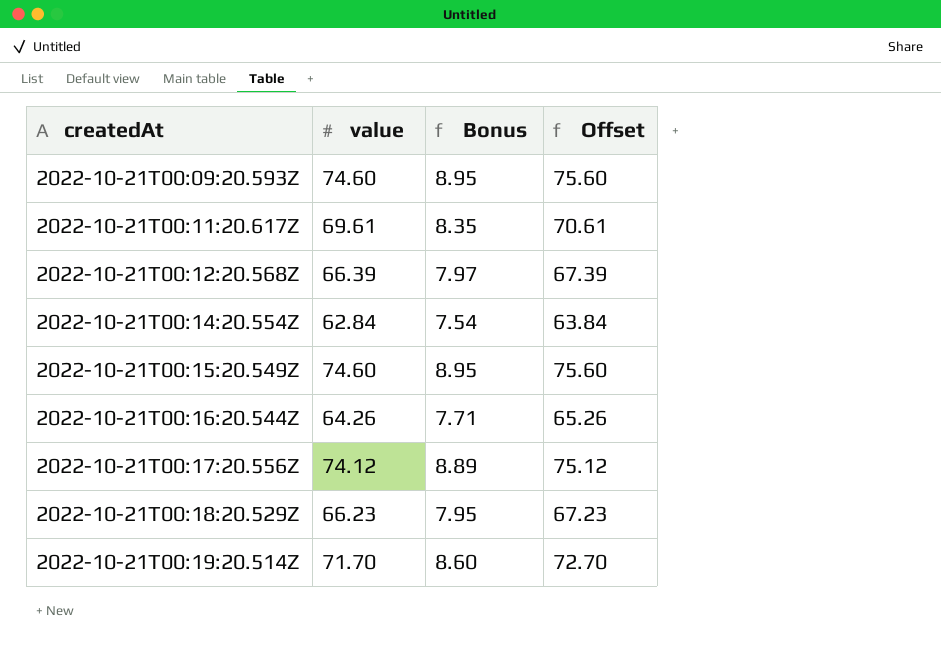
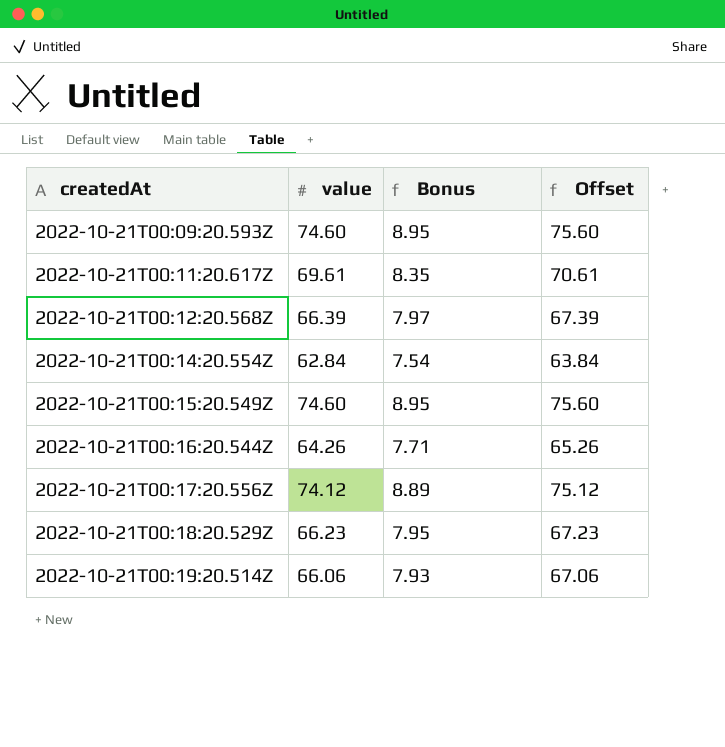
2022-10-21T00:19:20.514Z | value: 71.70 -> 66.06
2022-10-21T00:19:20.514Z | Bonus: 8.60 -> 7.93
2022-10-21T00:19:20.514Z | Offset: 72.70 -> 67.06

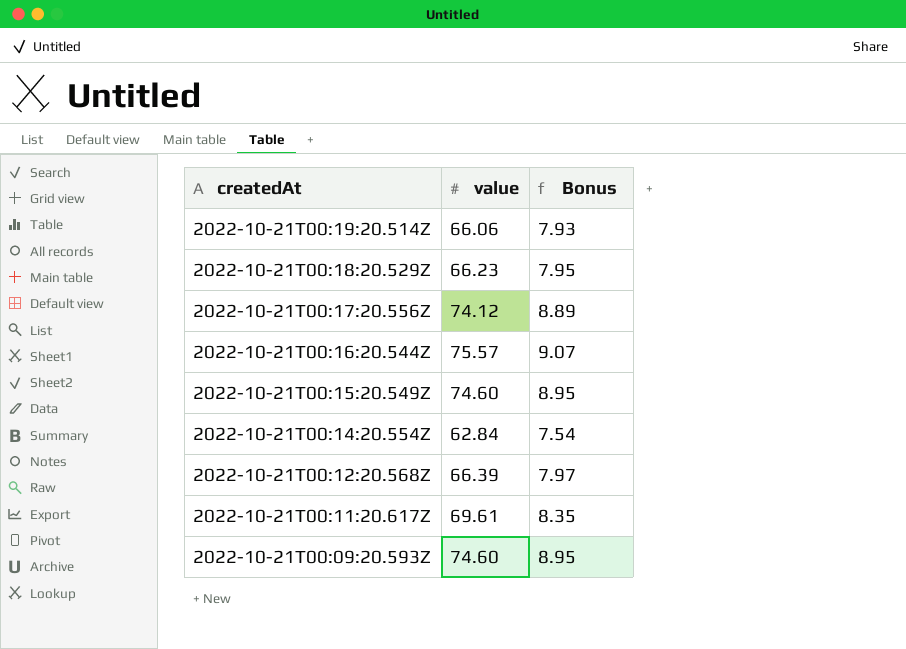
row order: createdAt ascending -> createdAt descending
column Offset | formula: [value] + 1 -> none
2022-10-21T00:16:20.544Z | value: 64.26 -> 75.57
2022-10-21T00:16:20.544Z | Bonus: 7.71 -> 9.07

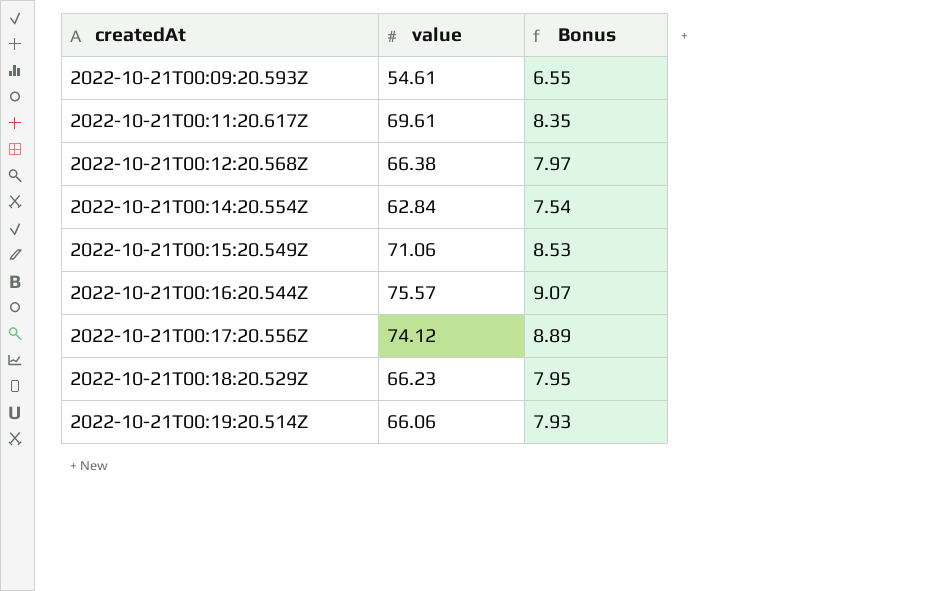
row order: createdAt descending -> createdAt ascending
2022-10-21T00:09:20.593Z | value: 74.60 -> 54.61
2022-10-21T00:09:20.593Z | Bonus: 8.95 -> 6.55
2022-10-21T00:12:20.568Z | value: 66.39 -> 66.38
2022-10-21T00:15:20.549Z | value: 74.60 -> 71.06
2022-10-21T00:15:20.549Z | Bonus: 8.95 -> 8.53

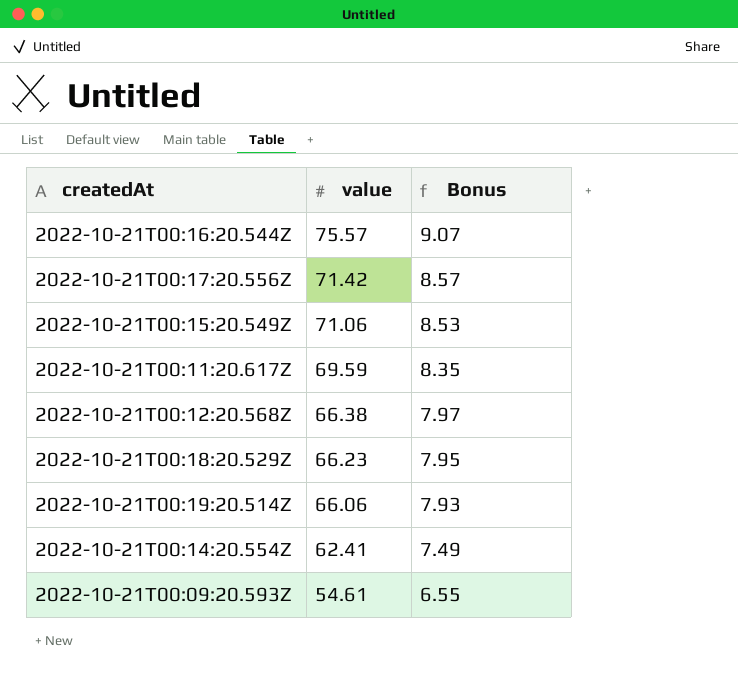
row order: createdAt ascending -> value descending
2022-10-21T00:17:20.556Z | value: 74.12 -> 71.42
2022-10-21T00:17:20.556Z | Bonus: 8.89 -> 8.57
2022-10-21T00:11:20.617Z | value: 69.61 -> 69.59
2022-10-21T00:14:20.554Z | value: 62.84 -> 62.41
2022-10-21T00:14:20.554Z | Bonus: 7.54 -> 7.49

